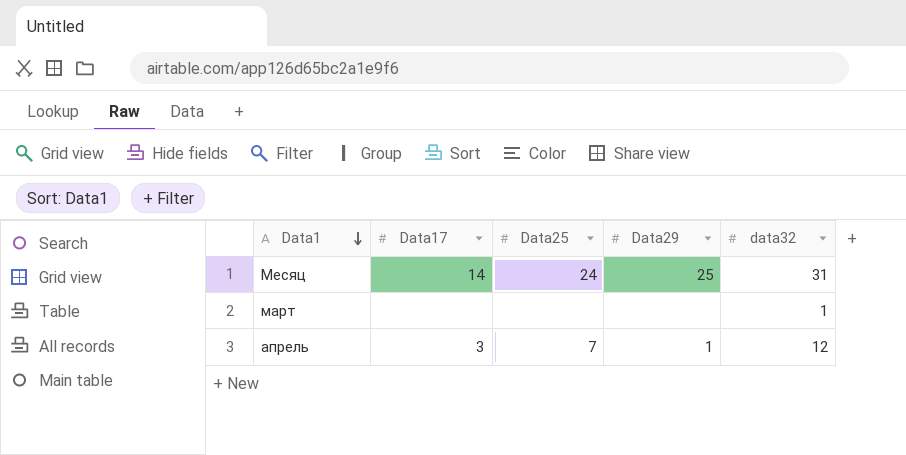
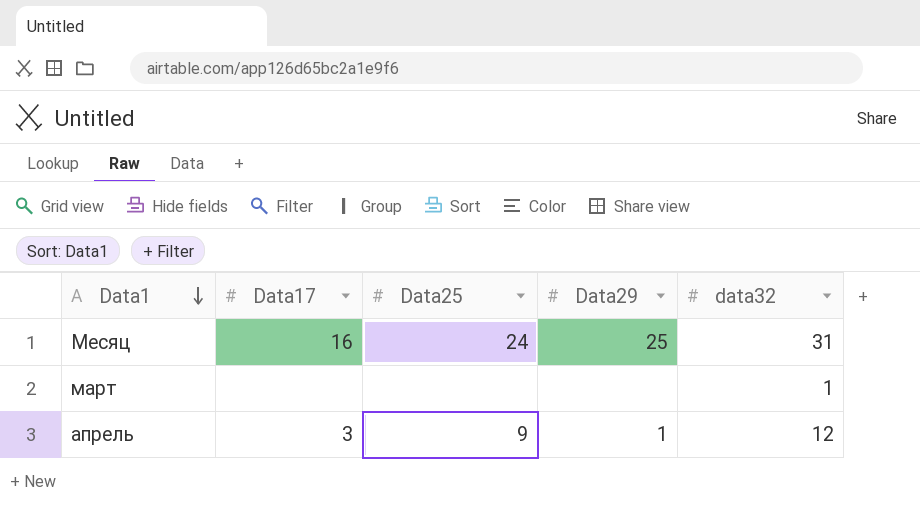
Месяц | Data17: 14 -> 16
апрель | Data25: 7 -> 9

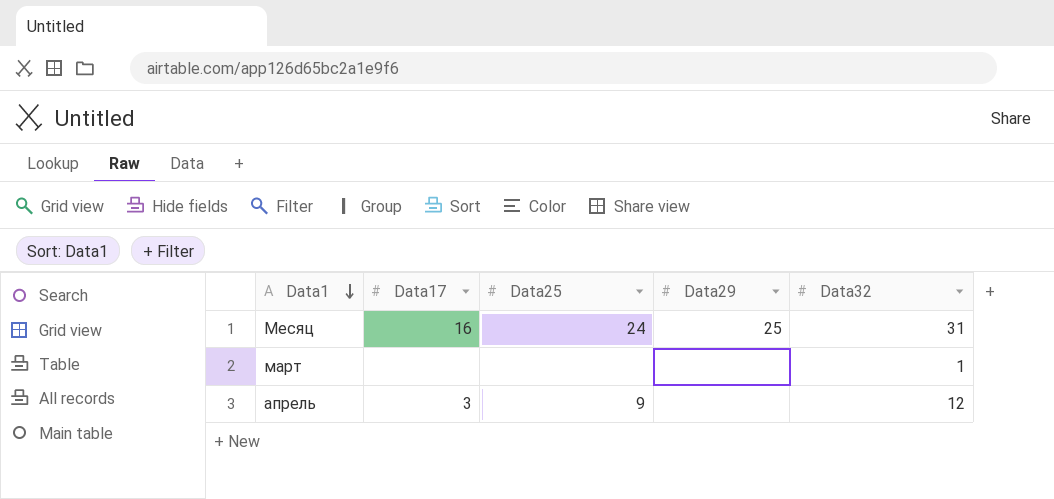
column name: data32 -> Data32
апрель | Data29: 1 -> none

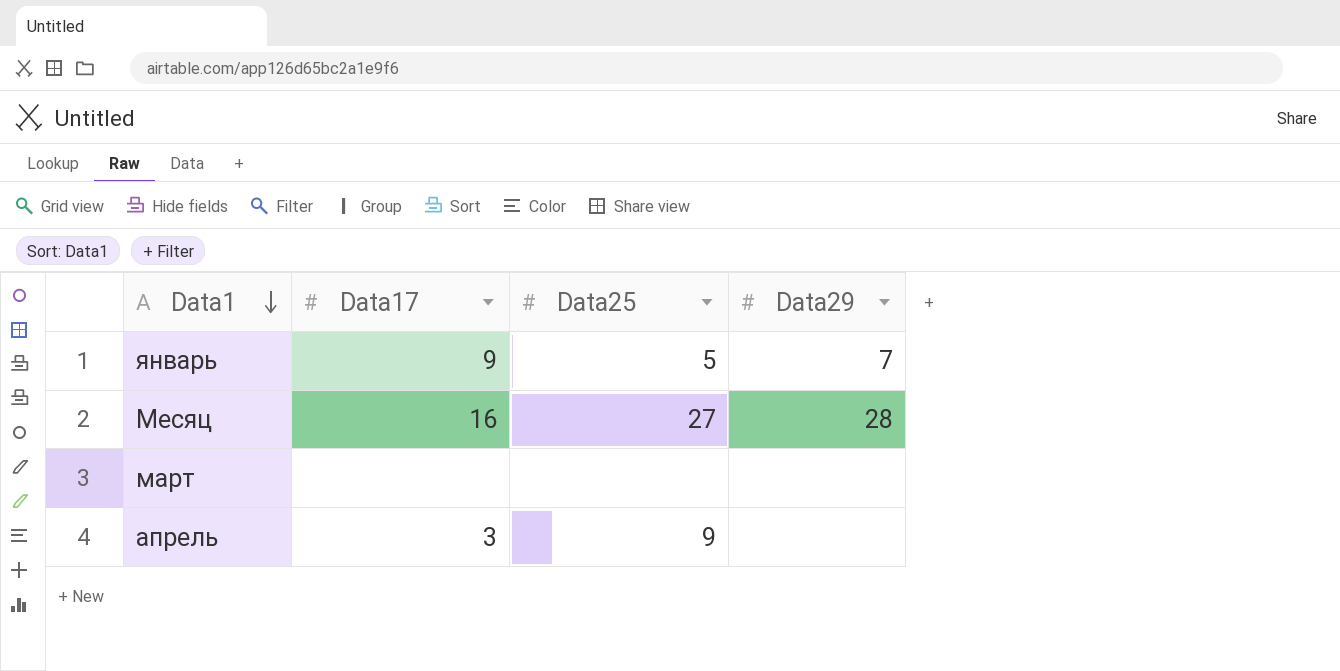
column Data32 | position: 5 -> none
row январь: none -> 9 | 5 | 7
Месяц | Data25: 24 -> 27
Месяц | Data29: 25 -> 28

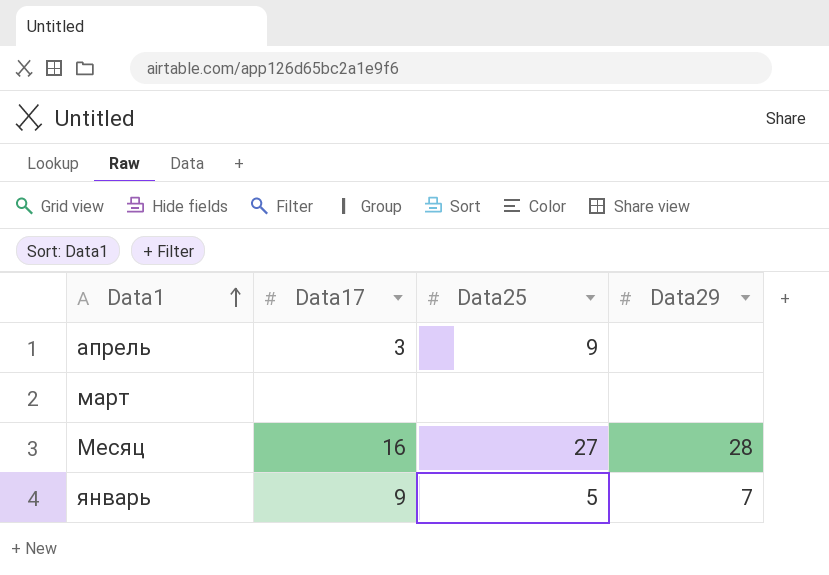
row order: Data1 descending -> Data1 ascending

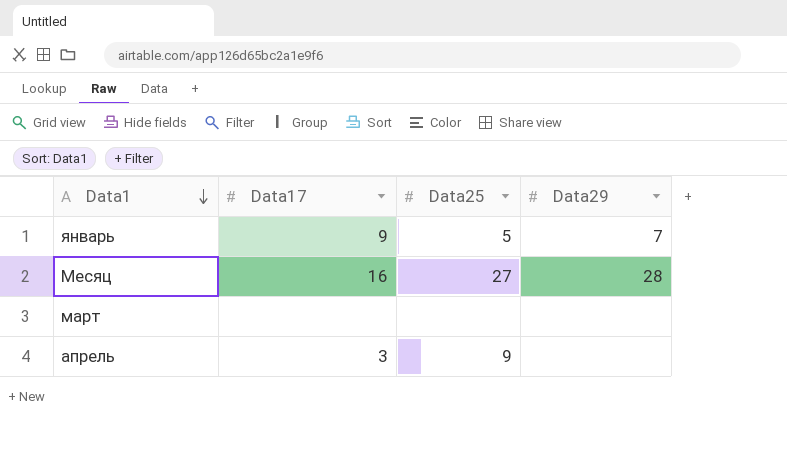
row order: Data1 ascending -> Data1 descending

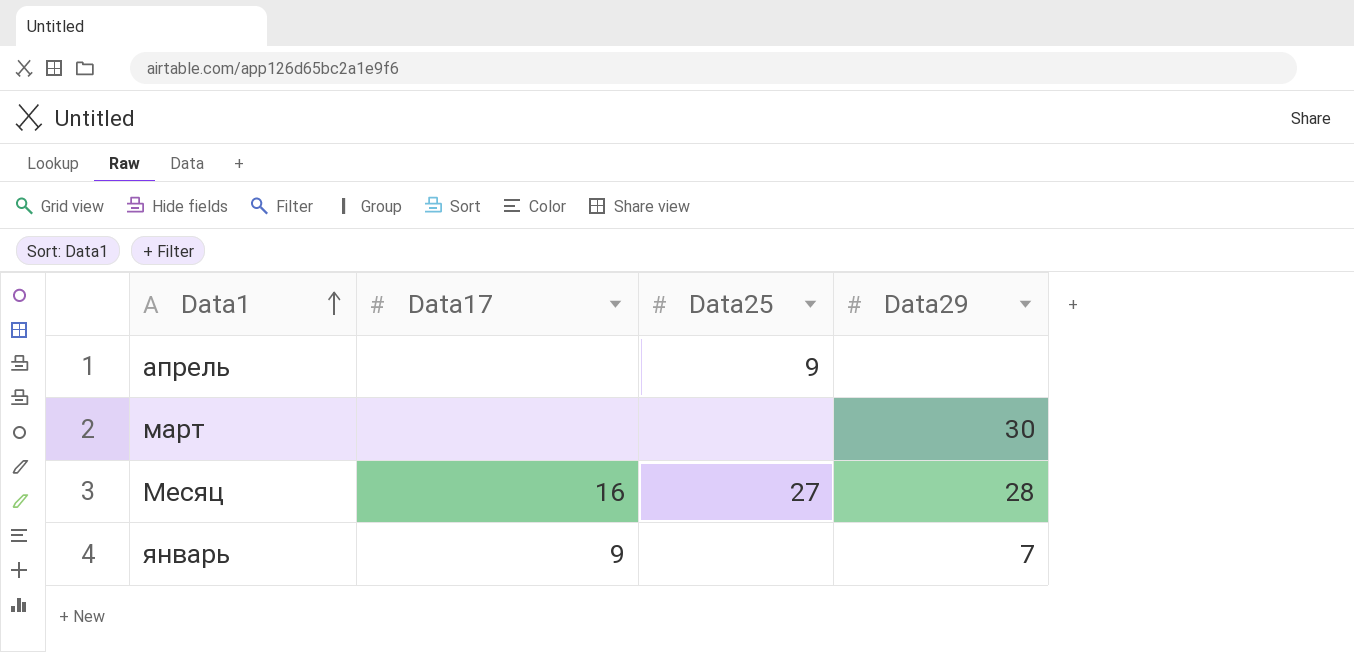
row order: Data1 descending -> Data1 ascending
апрель | Data17: 3 -> none
март | Data29: none -> 30
январь | Data25: 5 -> none

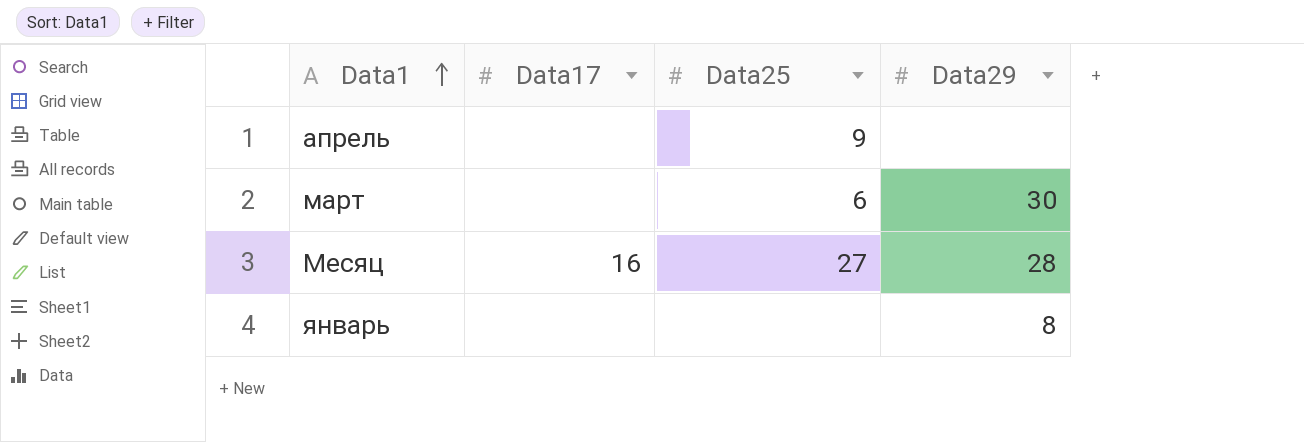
март | Data25: none -> 6
январь | Data17: 9 -> none
январь | Data29: 7 -> 8

